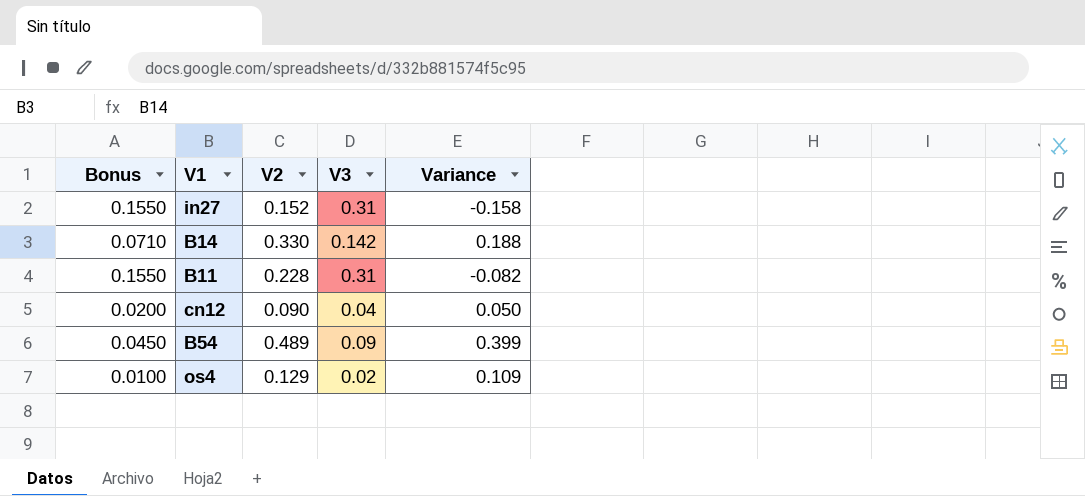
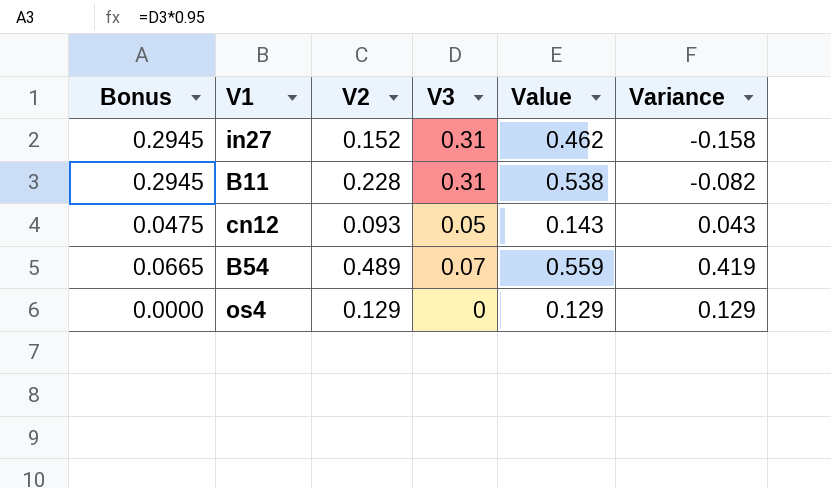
column Bonus | formula: [V3] * 0.5 -> [V3] * 0.95
column Value | formula: none -> [V2] + [V3]
row B14: 0.0710 | 0.330 | 0.142 | 0.188 -> none
cn12 | V2: 0.090 -> 0.093
cn12 | V3: 0.04 -> 0.05
cn12 | Variance: 0.050 -> 0.043
B54 | V3: 0.09 -> 0.07
B54 | Variance: 0.399 -> 0.419
os4 | V3: 0.02 -> 0
os4 | Variance: 0.109 -> 0.129

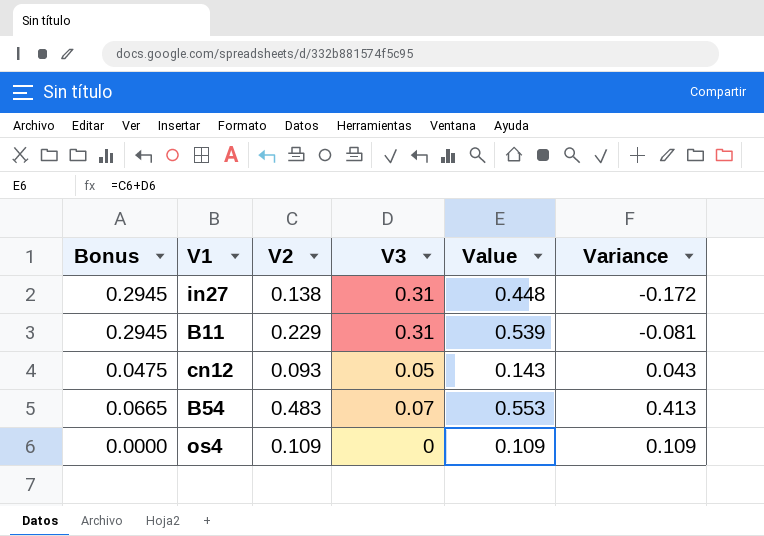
in27 | V2: 0.152 -> 0.138
in27 | Value: 0.462 -> 0.448
in27 | Variance: -0.158 -> -0.172
B11 | V2: 0.228 -> 0.229
B11 | Value: 0.538 -> 0.539
B11 | Variance: -0.082 -> -0.081
B54 | V2: 0.489 -> 0.483
B54 | Value: 0.559 -> 0.553
B54 | Variance: 0.419 -> 0.413
os4 | V2: 0.129 -> 0.109
os4 | Value: 0.129 -> 0.109
os4 | Variance: 0.129 -> 0.109

